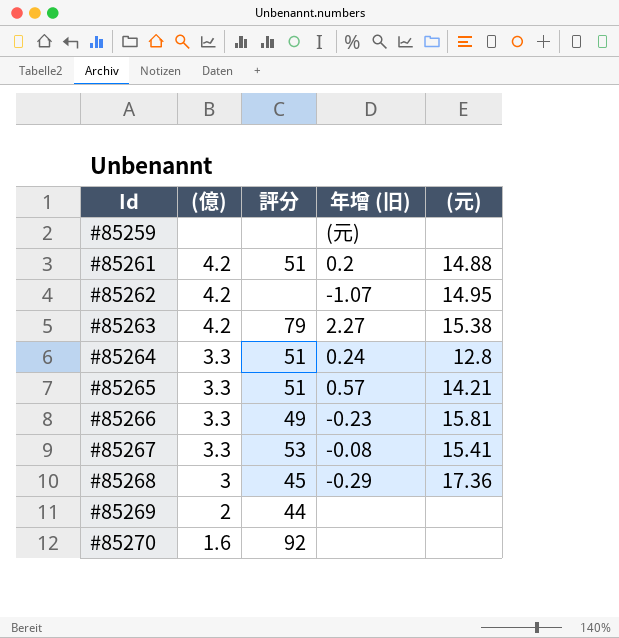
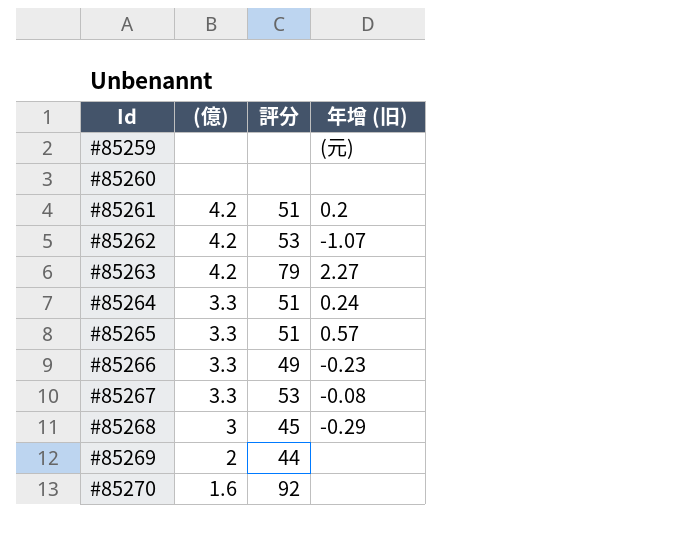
column (元) | position: 5 -> none
row #85260: none -> none | none | none
#85262 | 評分: none -> 53

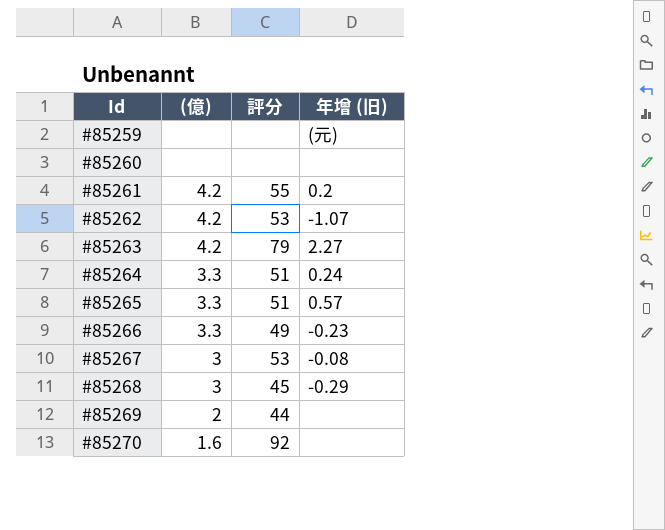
#85261 | 評分: 51 -> 55
#85267 | (億): 3.3 -> 3

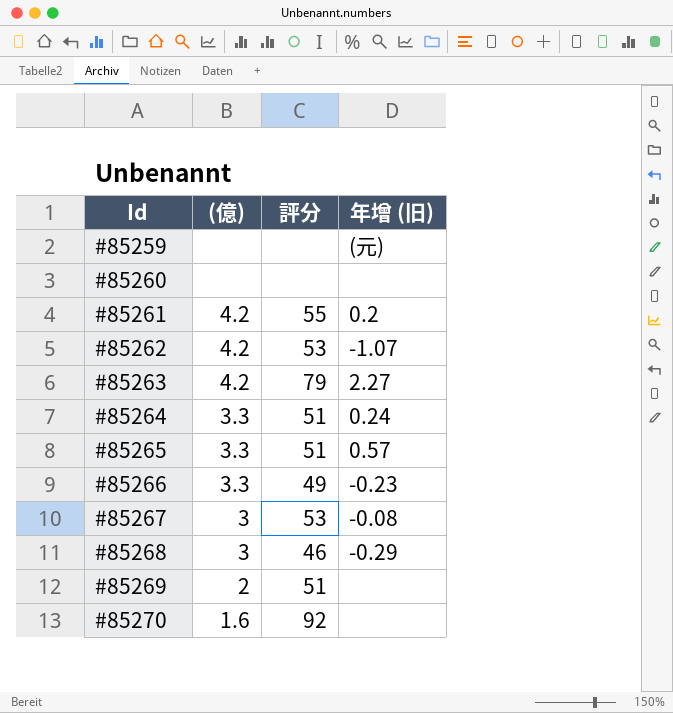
#85268 | 評分: 45 -> 46
#85269 | 評分: 44 -> 51

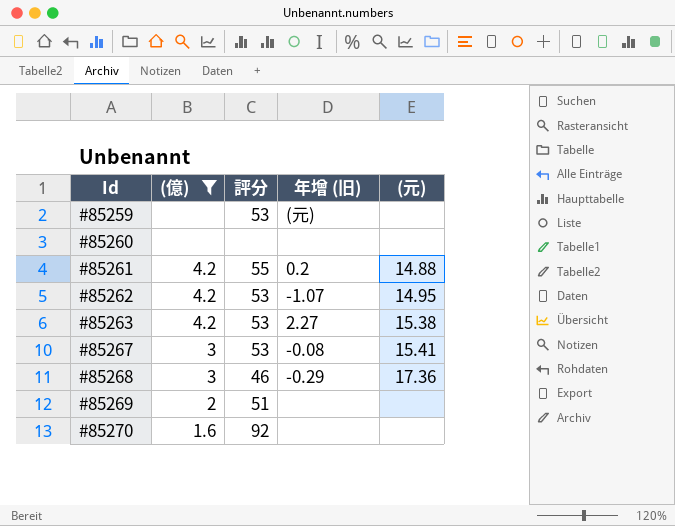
filter: none -> (億) != 3.3
column (元) | position: none -> 5
#85259 | 評分: none -> 53
#85263 | 評分: 79 -> 53

